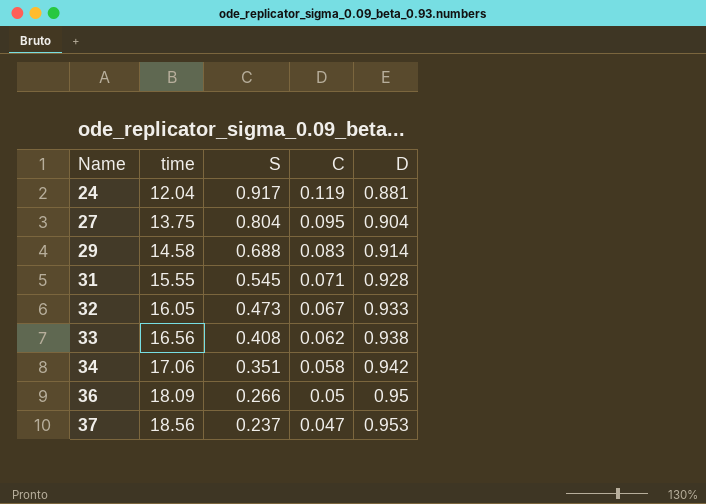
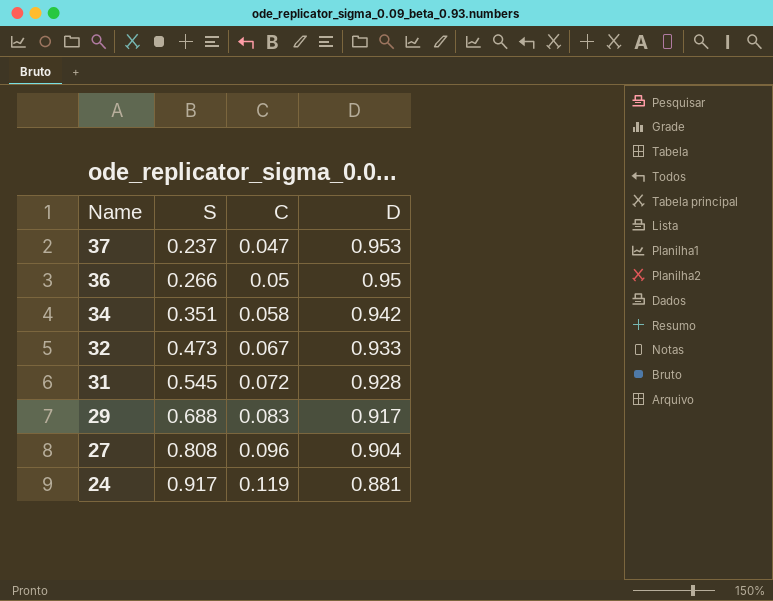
row order: Name ascending -> Name descending
column time | position: 2 -> none
row 33: 16.56 | 0.408 | 0.062 | 0.938 -> none
31 | C: 0.071 -> 0.072
29 | D: 0.914 -> 0.917
27 | S: 0.804 -> 0.808
27 | C: 0.095 -> 0.096

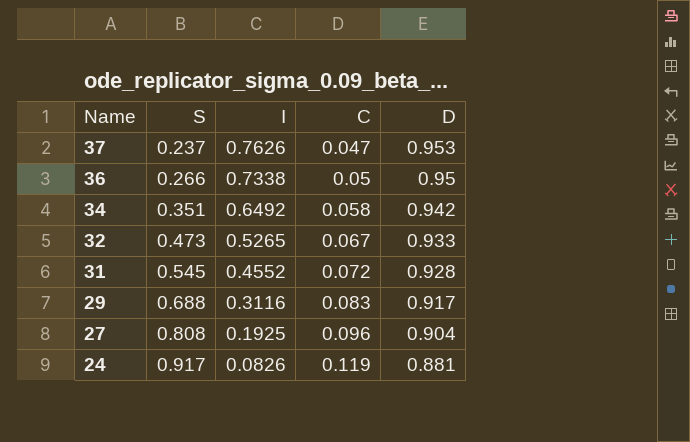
column I | position: none -> 3

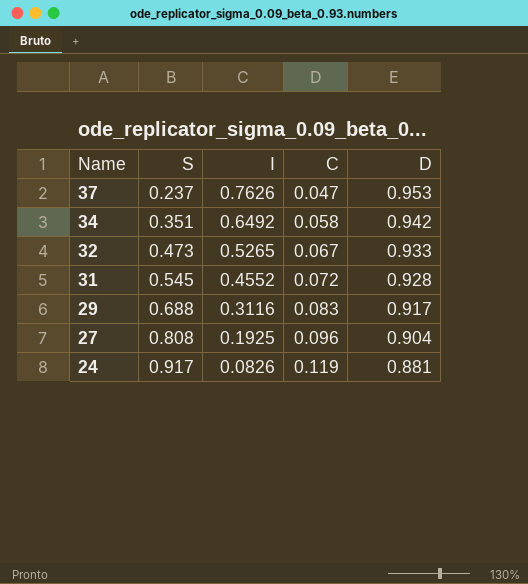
row 36: 0.266 | 0.7338 | 0.05 | 0.95 -> none

